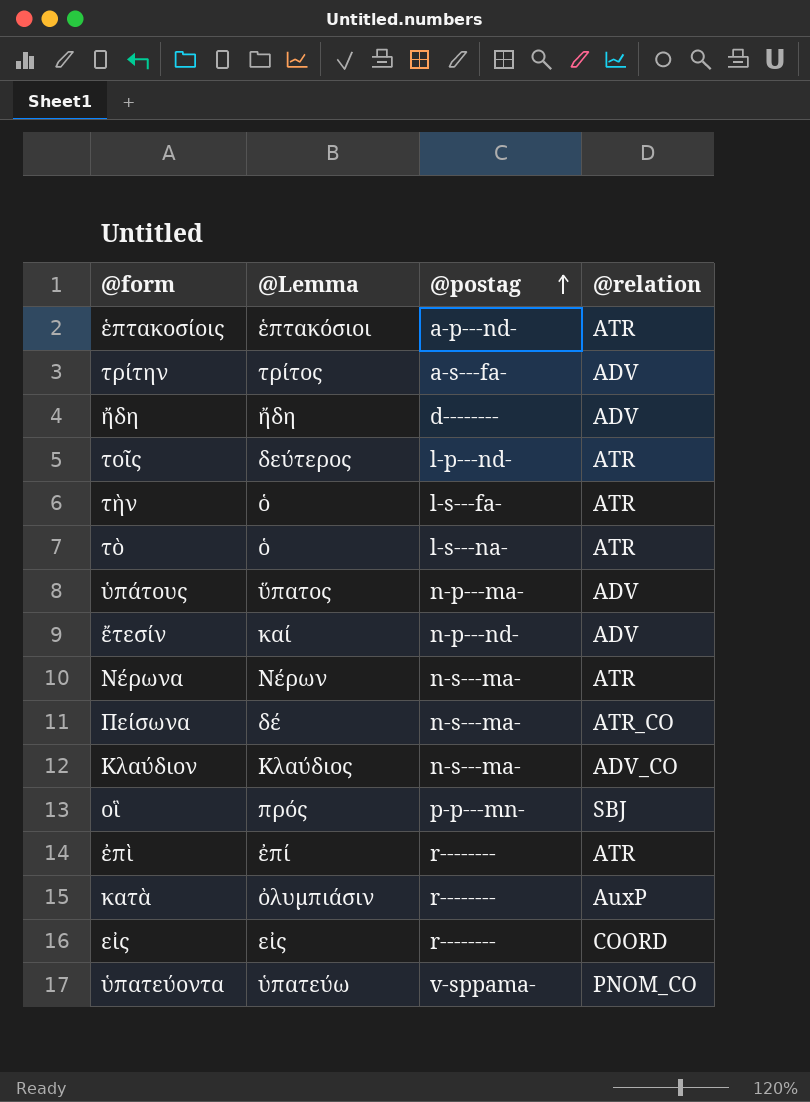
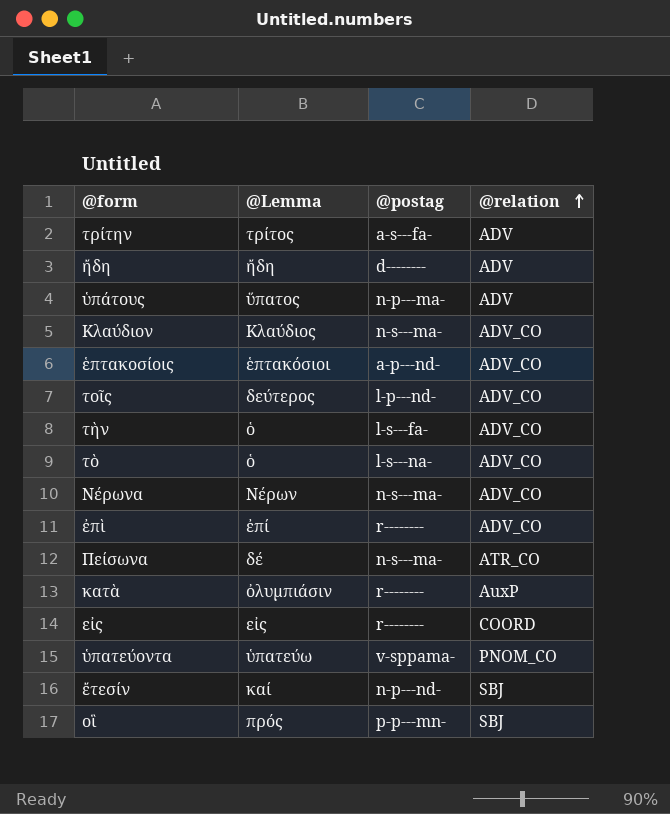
row order: @postag ascending -> @relation ascending
ἑπτακοσίοις | @relation: ATR -> ADV_CO
τοῖς | @relation: ATR -> ADV_CO
τὴν | @relation: ATR -> ADV_CO
τὸ | @relation: ATR -> ADV_CO
Νέρωνα | @relation: ATR -> ADV_CO
ἐπὶ | @relation: ATR -> ADV_CO
ἔτεσίν | @relation: ADV -> SBJ

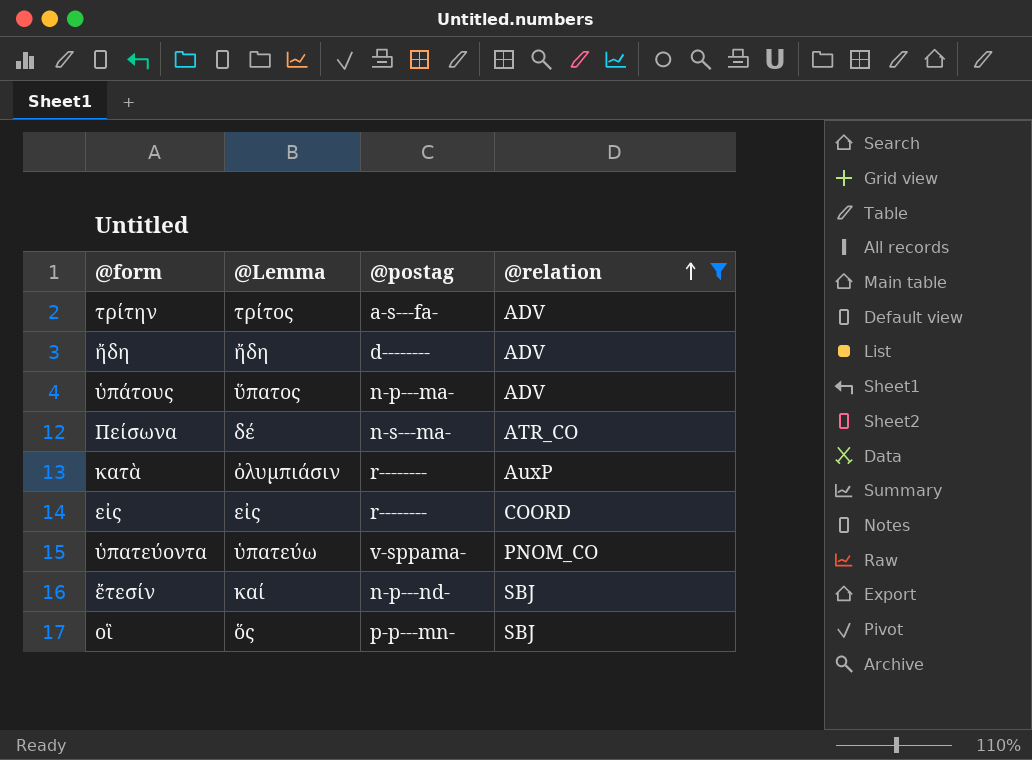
filter: none -> @relation != ADV_CO
οἳ | @Lemma: πρός -> ὅς

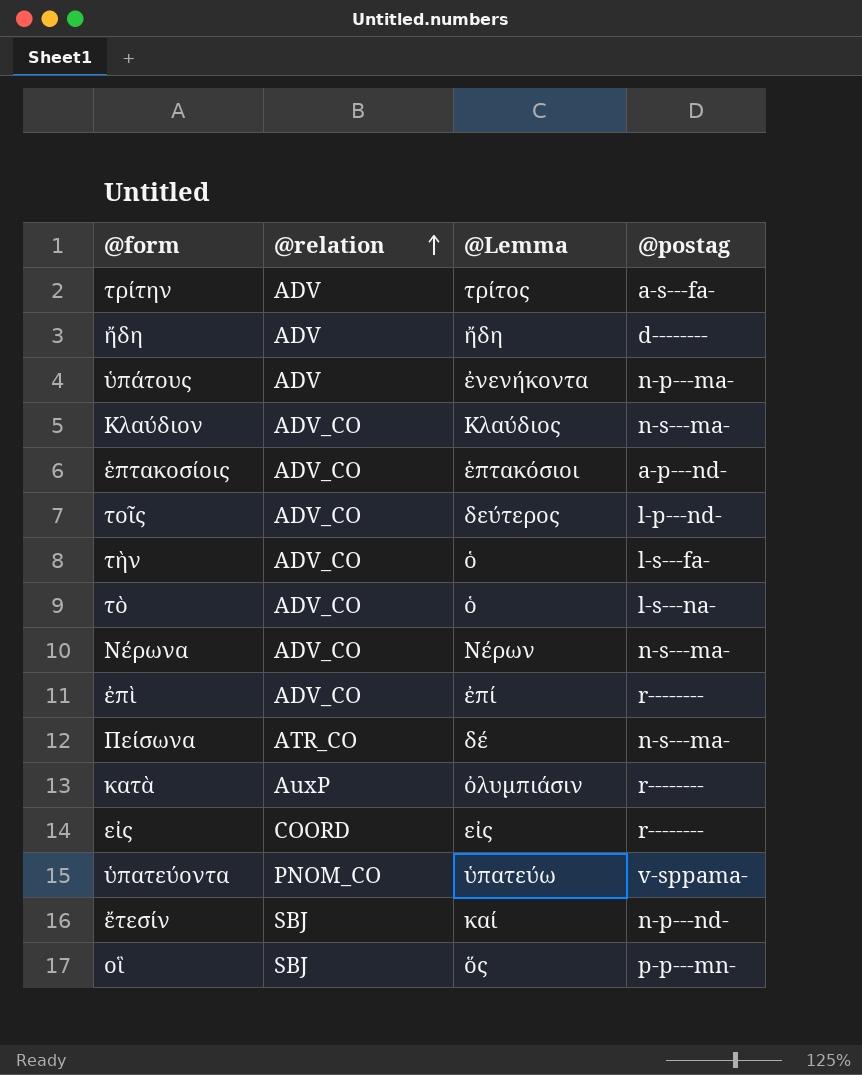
filter: @relation != ADV_CO -> none
column @relation | position: 4 -> 2
ὑπάτους | @Lemma: ὕπατος -> ἐνενήκοντα

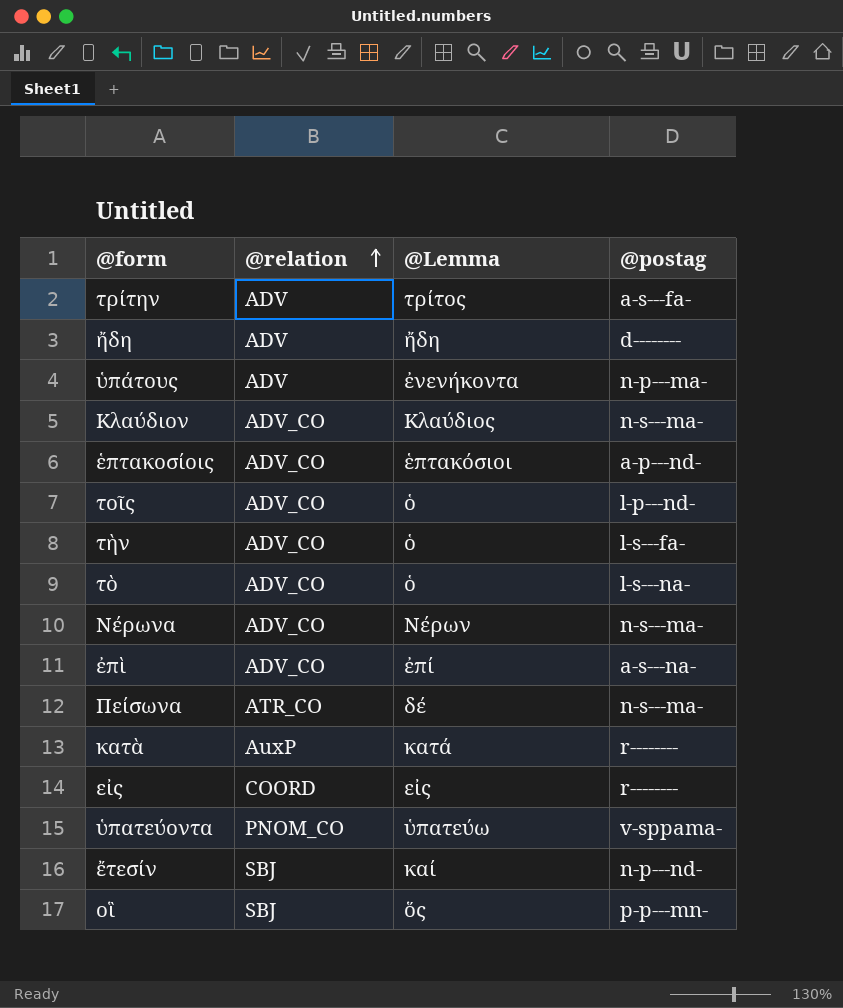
τοῖς | @Lemma: δεύτερος -> ὁ
ἐπὶ | @postag: r-------- -> a-s---na-
κατὰ | @Lemma: ὀλυμπιάσιν -> κατά

